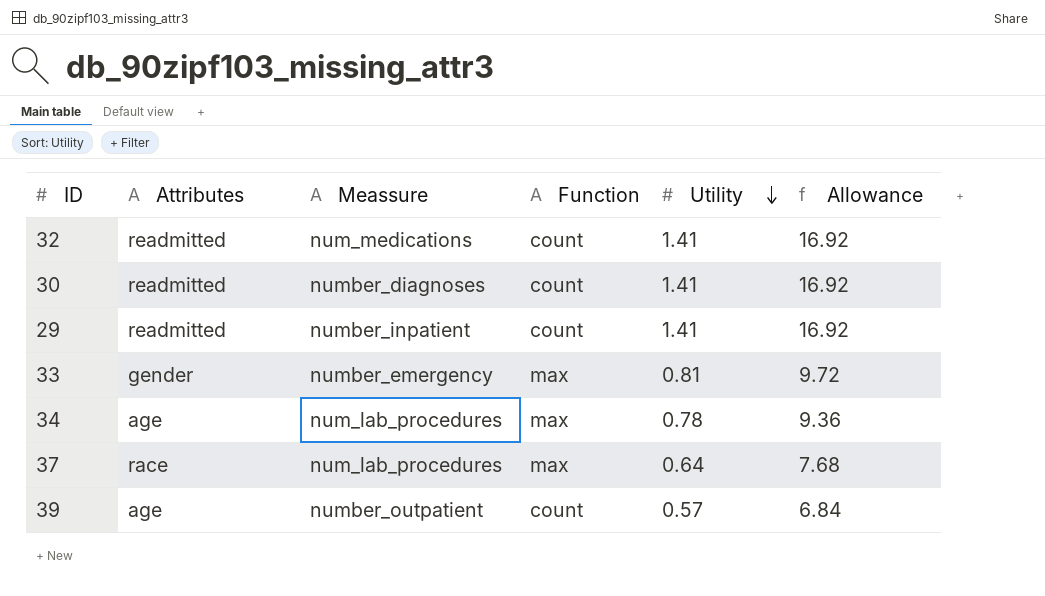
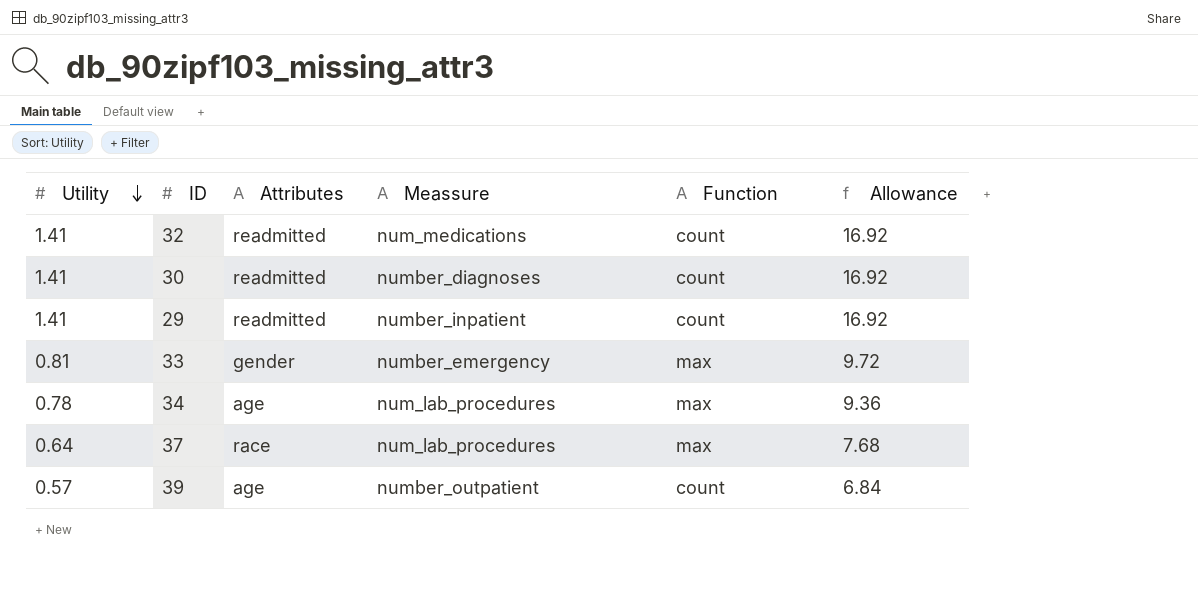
column Utility | position: 5 -> 1

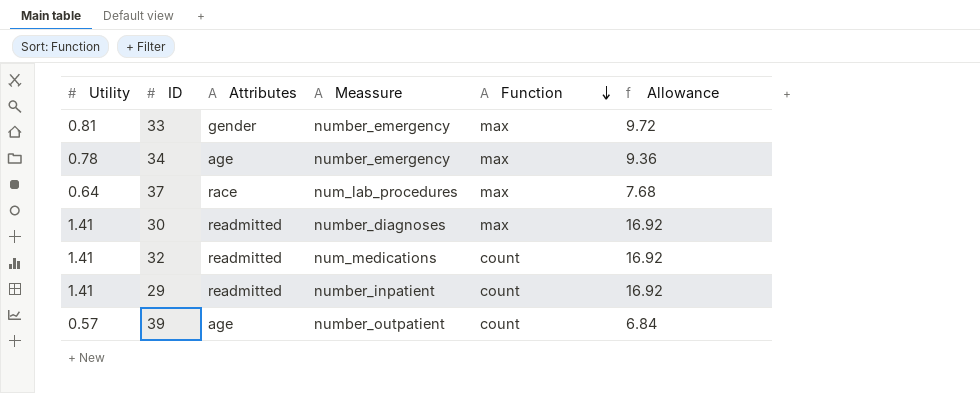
row order: Utility descending -> Function descending
34 | Meassure: num_lab_procedures -> number_emergency
30 | Function: count -> max

